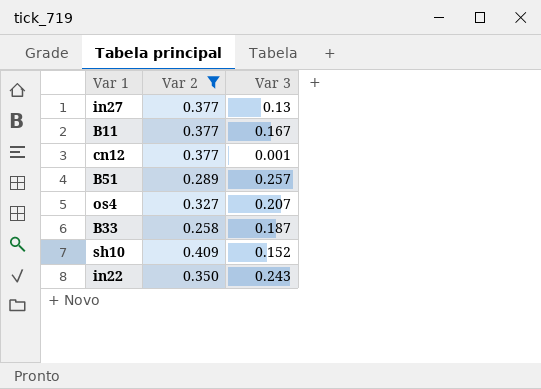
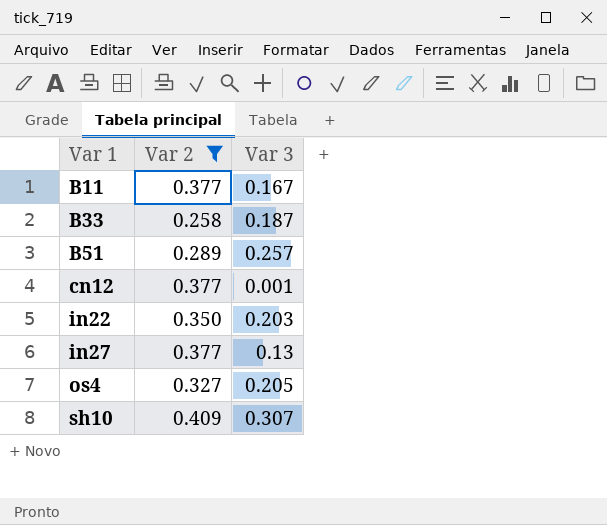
row order: none -> Var 1 ascending
in22 | Var 3: 0.243 -> 0.203
os4 | Var 3: 0.207 -> 0.205
sh10 | Var 3: 0.152 -> 0.307

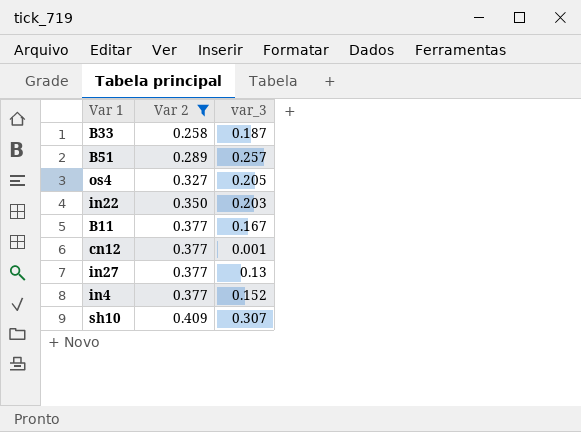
row order: Var 1 ascending -> Var 2 ascending
column name: Var 3 -> var_3
row in4: none -> 0.377 | 0.152

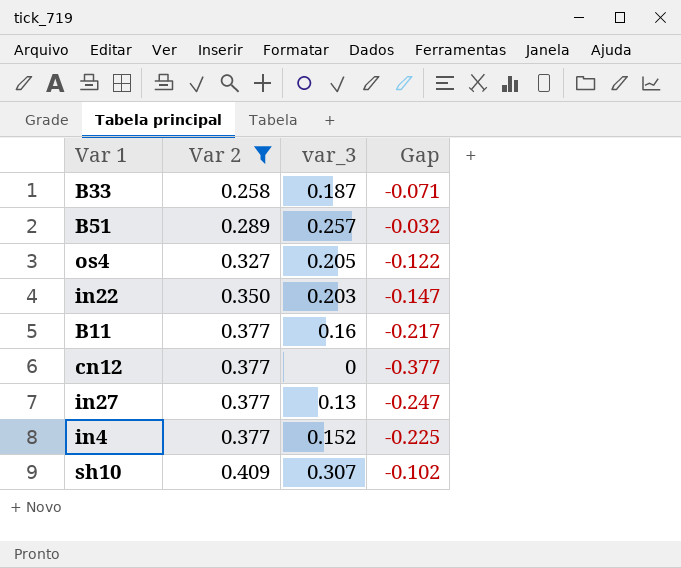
column Gap | formula: none -> [var_3] - [Var 2]
B11 | var_3: 0.167 -> 0.16
cn12 | var_3: 0.001 -> 0

